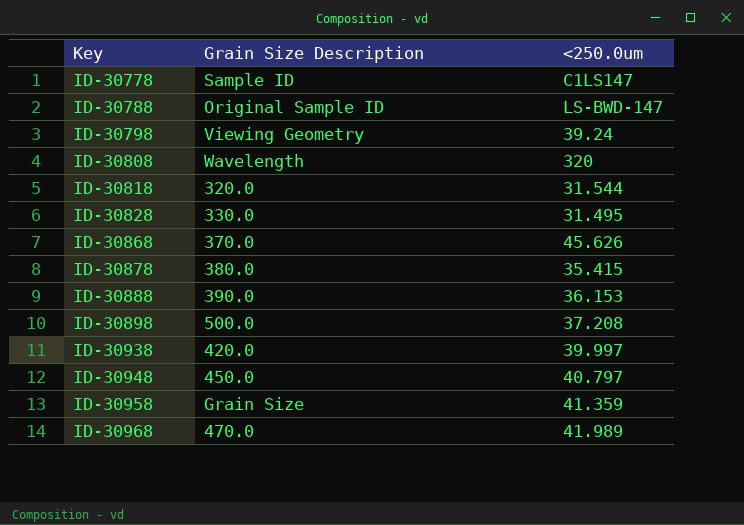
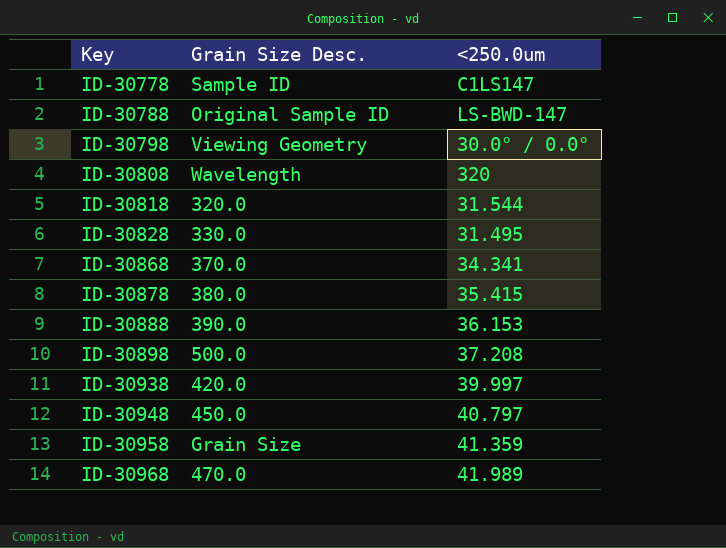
column name: Grain Size Description -> Grain Size Desc.
ID-30798 | <250.0um: 39.24 -> 30.0° / 0.0°
ID-30868 | <250.0um: 45.626 -> 34.341

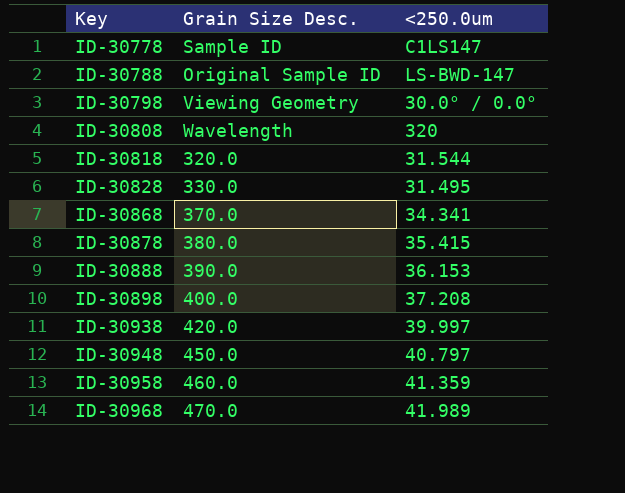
ID-30898 | Grain Size Desc.: 500.0 -> 400.0
ID-30958 | Grain Size Desc.: Grain Size -> 460.0

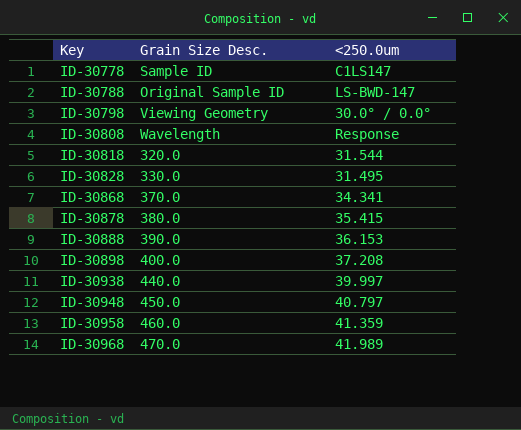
ID-30808 | <250.0um: 320 -> Response
ID-30938 | Grain Size Desc.: 420.0 -> 440.0

